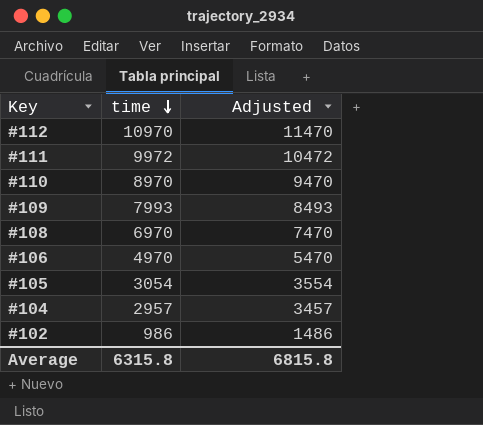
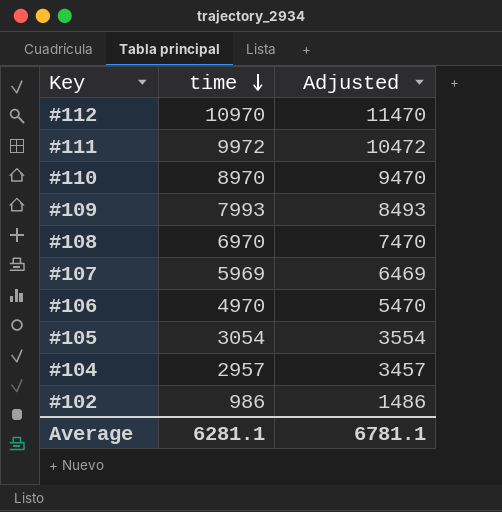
row #107: none -> 5969 | 6469
Average | time: 6315.8 -> 6281.1
Average | Adjusted: 6815.8 -> 6781.1

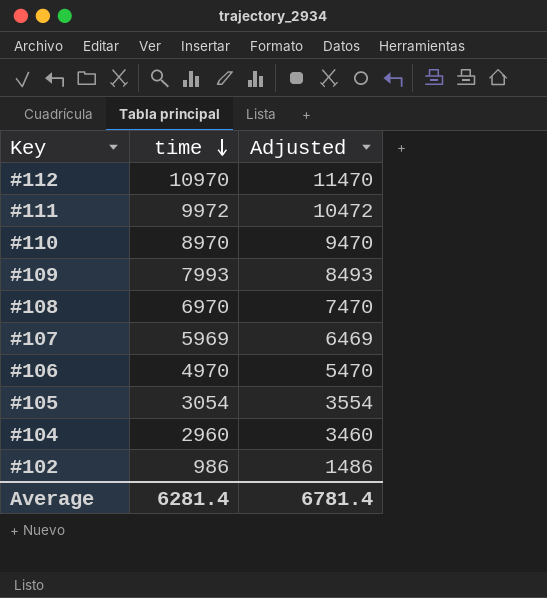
#104 | time: 2957 -> 2960
#104 | Adjusted: 3457 -> 3460
Average | time: 6281.1 -> 6281.4
Average | Adjusted: 6781.1 -> 6781.4

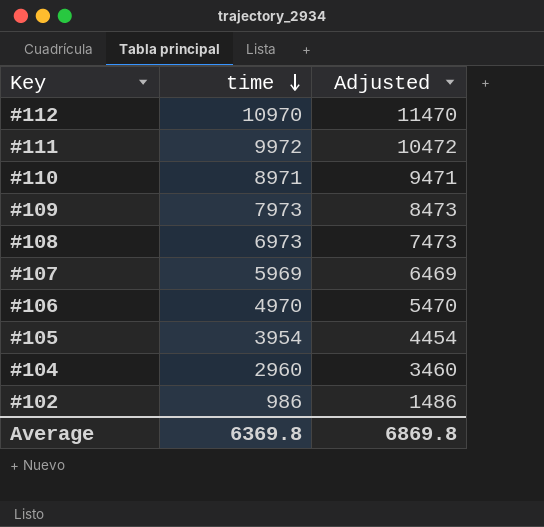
#110 | time: 8970 -> 8971
#110 | Adjusted: 9470 -> 9471
#109 | time: 7993 -> 7973
#109 | Adjusted: 8493 -> 8473
#108 | time: 6970 -> 6973
#108 | Adjusted: 7470 -> 7473
#105 | time: 3054 -> 3954
#105 | Adjusted: 3554 -> 4454
Average | time: 6281.4 -> 6369.8
Average | Adjusted: 6781.4 -> 6869.8

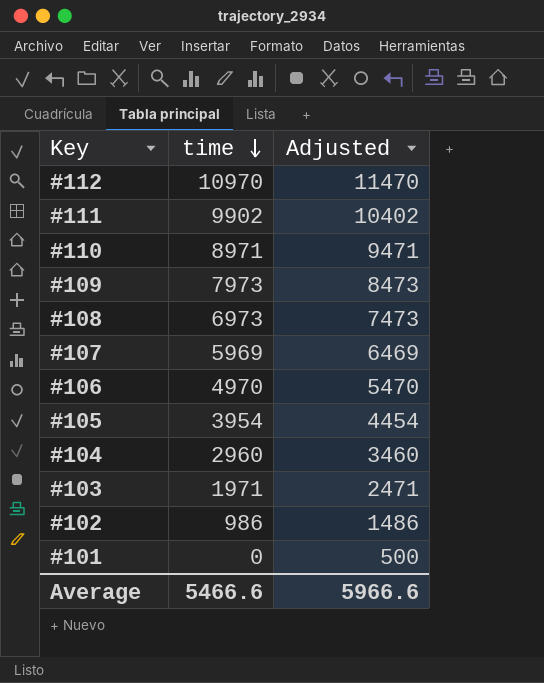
#111 | time: 9972 -> 9902
#111 | Adjusted: 10472 -> 10402
row #103: none -> 1971 | 2471
row #101: none -> 0 | 500
Average | time: 6369.8 -> 5466.6
Average | Adjusted: 6869.8 -> 5966.6

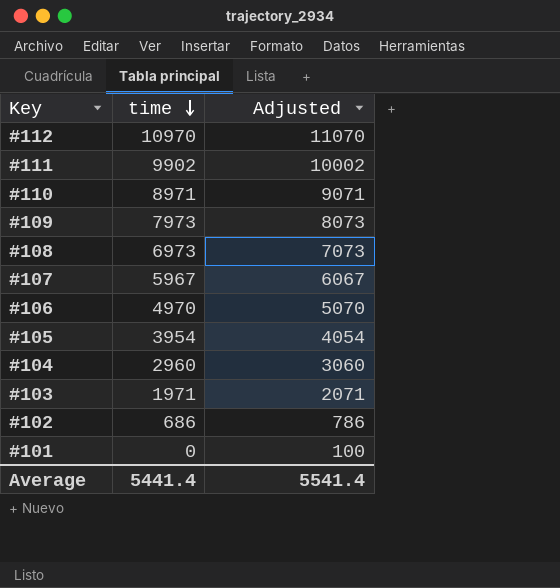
column Adjusted | formula: [time] + 500 -> [time] + 100
#107 | time: 5969 -> 5967
#102 | time: 986 -> 686
Average | time: 5466.6 -> 5441.4
Average | Adjusted: 5966.6 -> 5541.4

